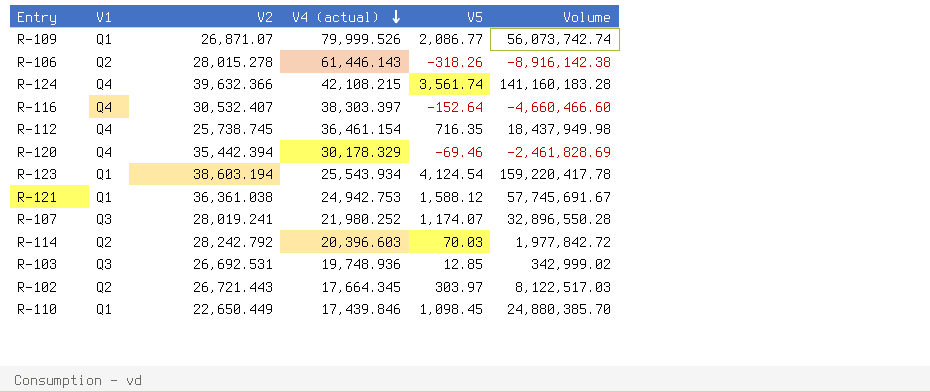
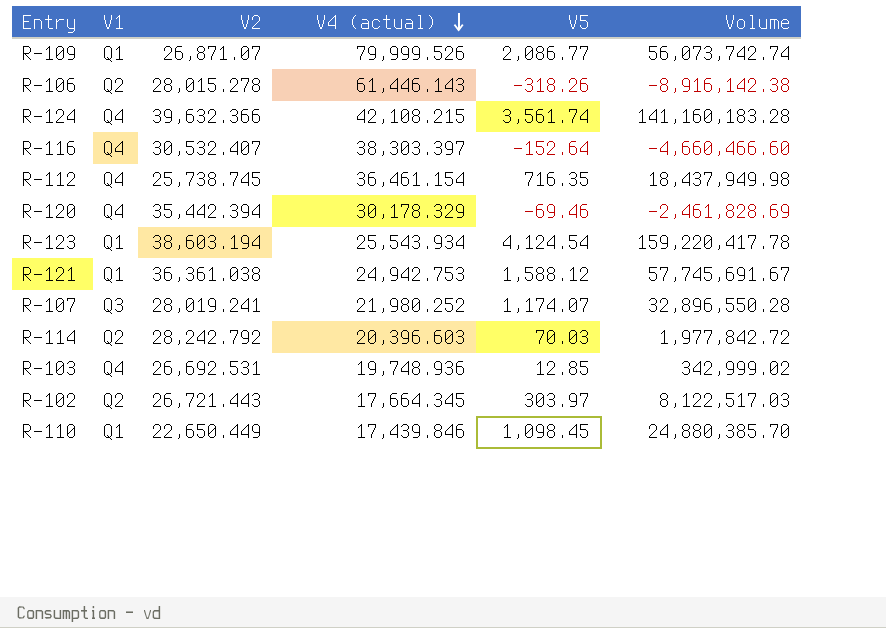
R-103 | V1: Q3 -> Q4

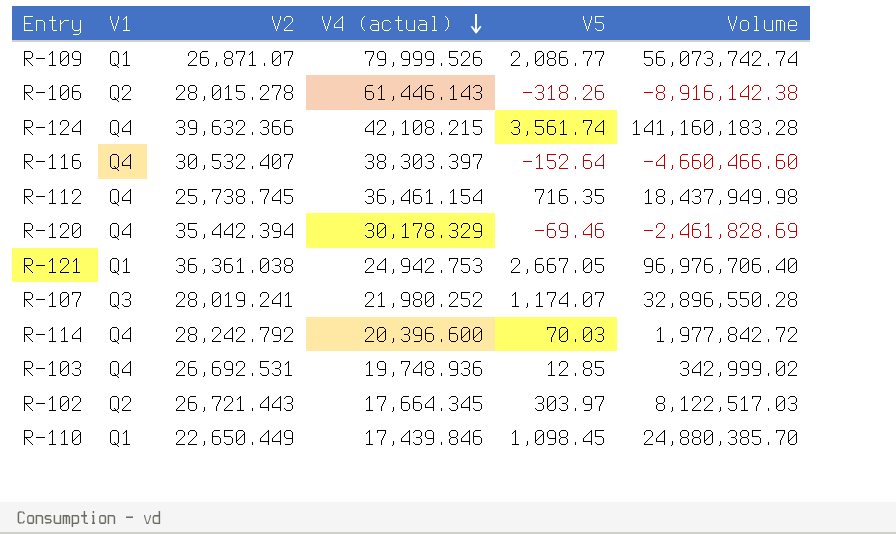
row R-123: Q1 | 38,603.194 | 25,543.934 | 4,124.54 | 159,220,417.78 -> none
R-121 | V5: 1,588.12 -> 2,667.05
R-121 | Volume: 57,745,691.67 -> 96,976,706.40
R-114 | V1: Q2 -> Q4
R-114 | V4 (actual): 20,396.603 -> 20,396.600

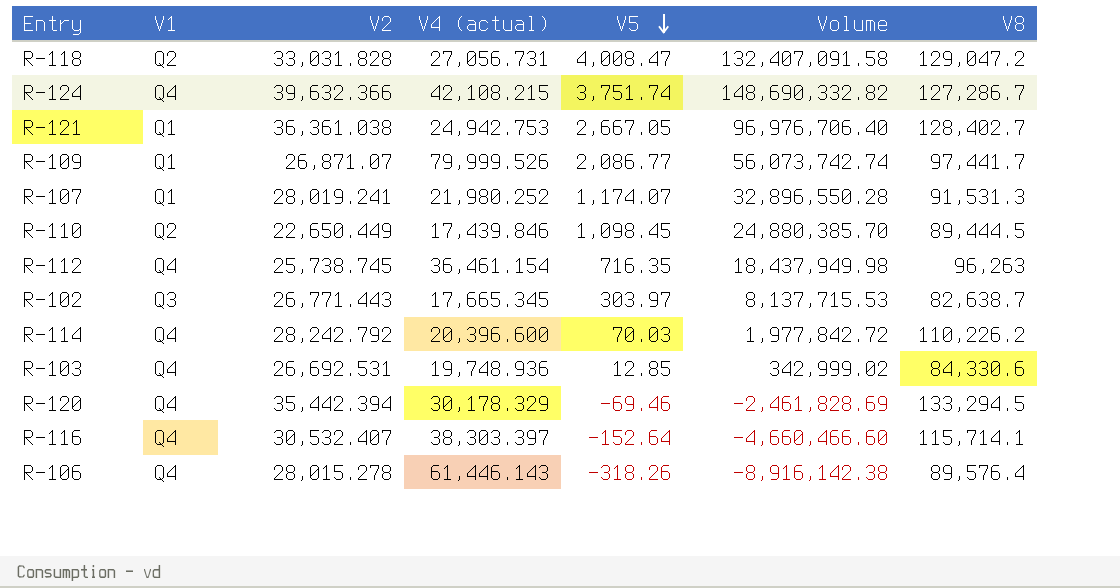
row order: V4 (actual) descending -> V5 descending
column V8 | position: none -> 7
row R-118: none -> Q2 | 33,031.828 | 27,056.731 | 4,008.47 | 132,407,091.58 | 129,047.2
R-124 | V5: 3,561.74 -> 3,751.74
R-124 | Volume: 141,160,183.28 -> 148,690,332.82
R-107 | V1: Q3 -> Q1
R-110 | V1: Q1 -> Q2
R-102 | V1: Q2 -> Q3
R-102 | V2: 26,721.443 -> 26,771.443
R-102 | V4 (actual): 17,664.345 -> 17,665.345
R-102 | Volume: 8,122,517.03 -> 8,137,715.53
R-106 | V1: Q2 -> Q4

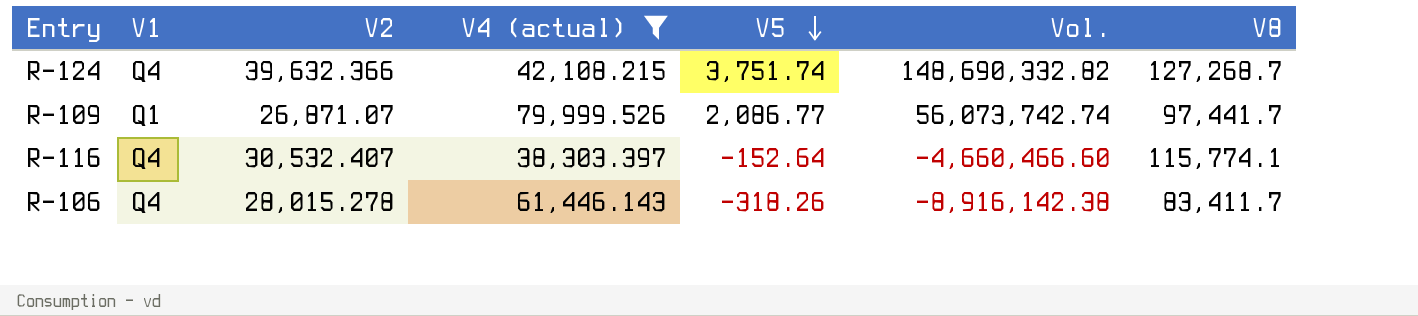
filter: none -> V4 (actual) >= 38,303.397
column name: Volume -> Vol.
R-124 | V8: 127,286.7 -> 127,268.7
R-116 | V8: 115,714.1 -> 115,774.1
R-106 | V8: 89,576.4 -> 83,411.7

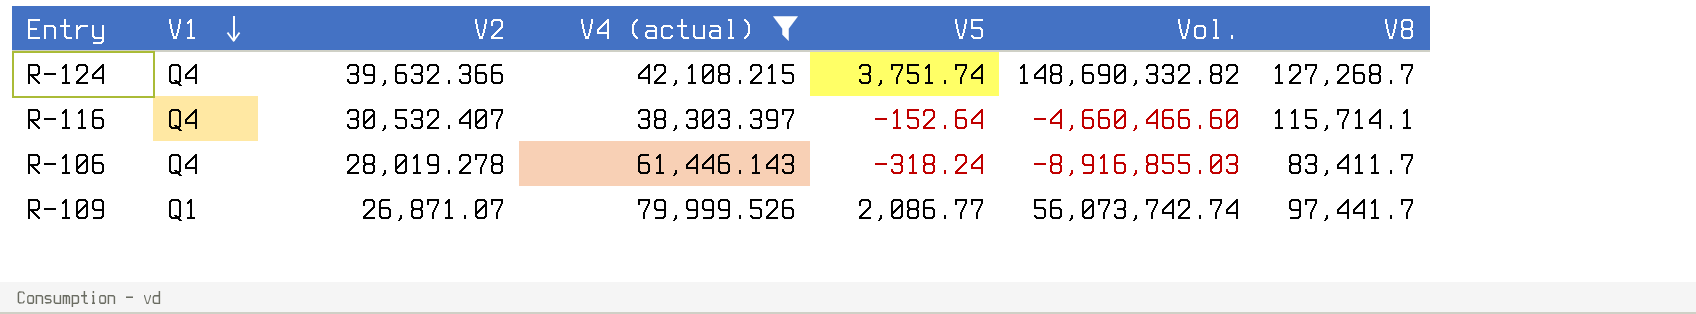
row order: V5 descending -> V1 descending
R-116 | V8: 115,774.1 -> 115,714.1
R-106 | V2: 28,015.278 -> 28,019.278
R-106 | V5: -318.26 -> -318.24
R-106 | Vol.: -8,916,142.38 -> -8,916,855.03

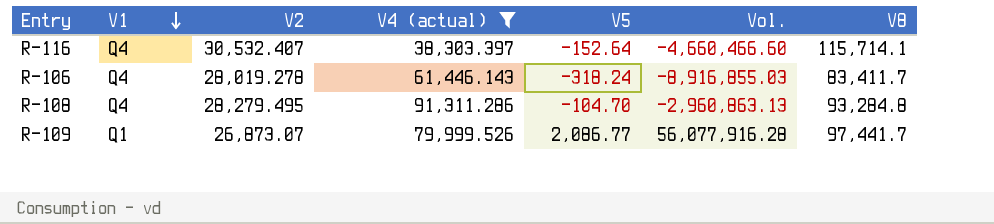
row R-124: Q4 | 39,632.366 | 42,108.215 | 3,751.74 | 148,690,332.82 | 127,268.7 -> none
row R-108: none -> Q4 | 28,279.495 | 91,311.286 | -104.70 | -2,960,863.13 | 93,284.8
R-109 | V2: 26,871.07 -> 26,873.07
R-109 | Vol.: 56,073,742.74 -> 56,077,916.28

